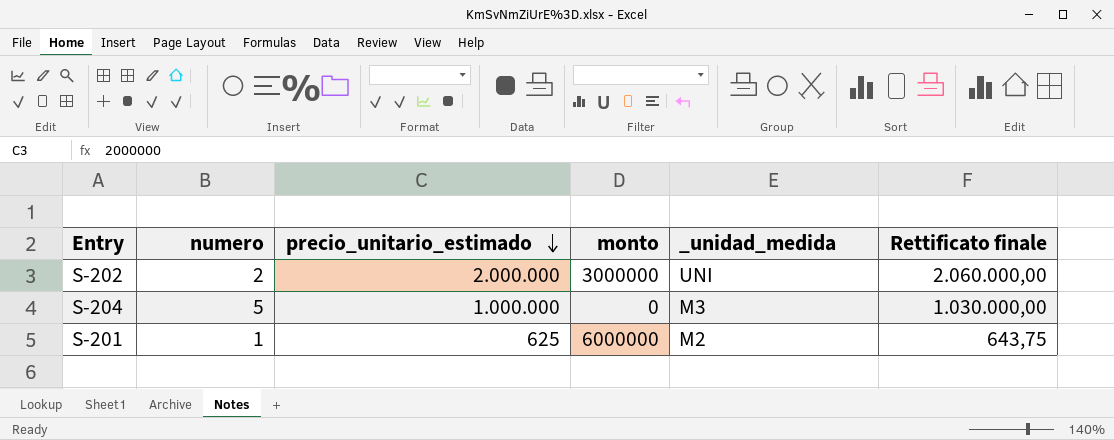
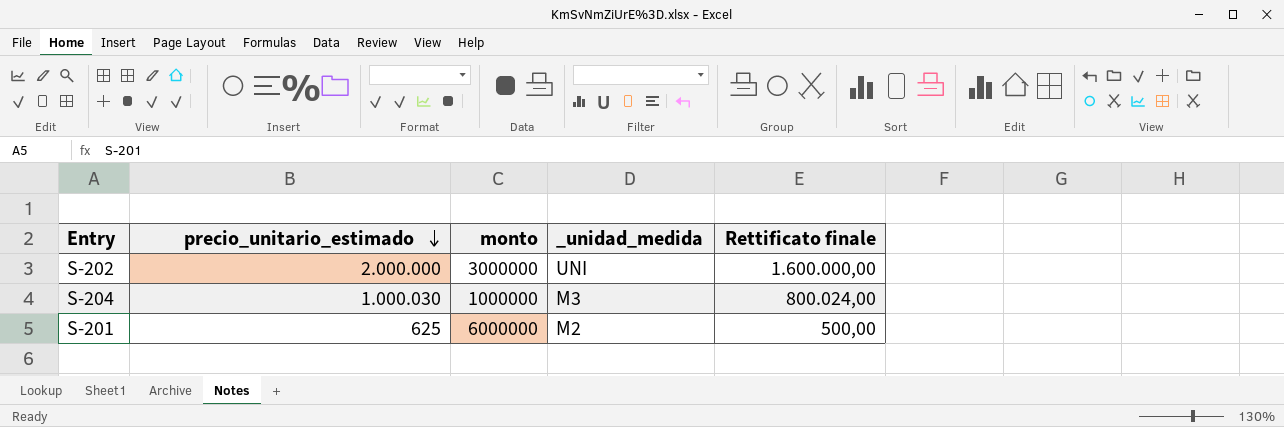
column numero | position: 2 -> none
column Rettificato finale | formula: [precio_unitario_estimado] * 1,03 -> [precio_unitario_estimado] * 0,8
S-204 | precio_unitario_estimado: 1.000.000 -> 1.000.030
S-204 | monto: 0 -> 1000000

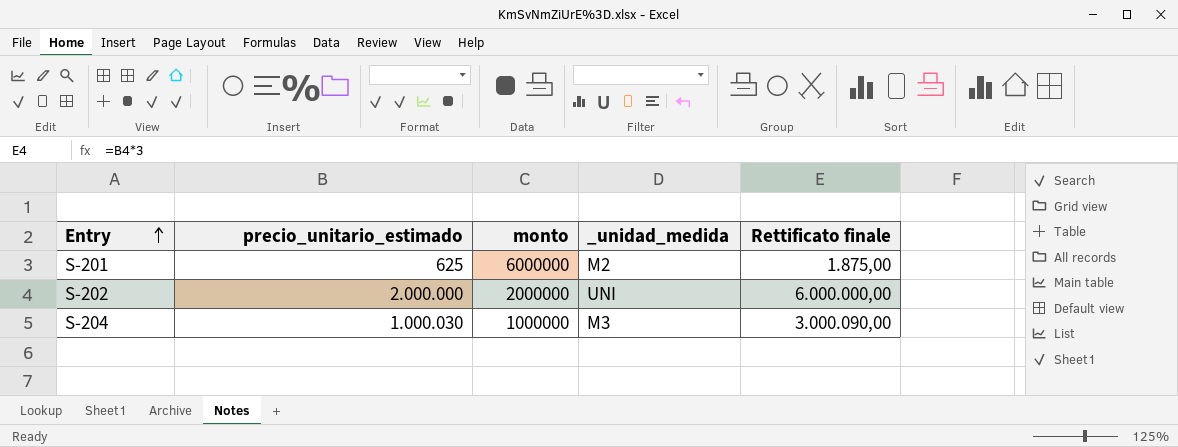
row order: precio_unitario_estimado descending -> Entry ascending
column Rettificato finale | formula: [precio_unitario_estimado] * 0,8 -> [precio_unitario_estimado] * 3
S-202 | monto: 3000000 -> 2000000

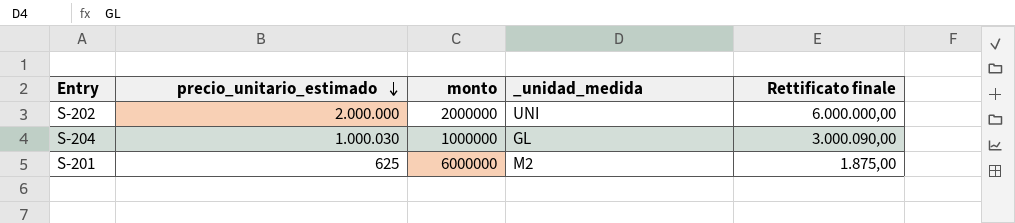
row order: Entry ascending -> precio_unitario_estimado descending
S-204 | _unidad_medida: M3 -> GL

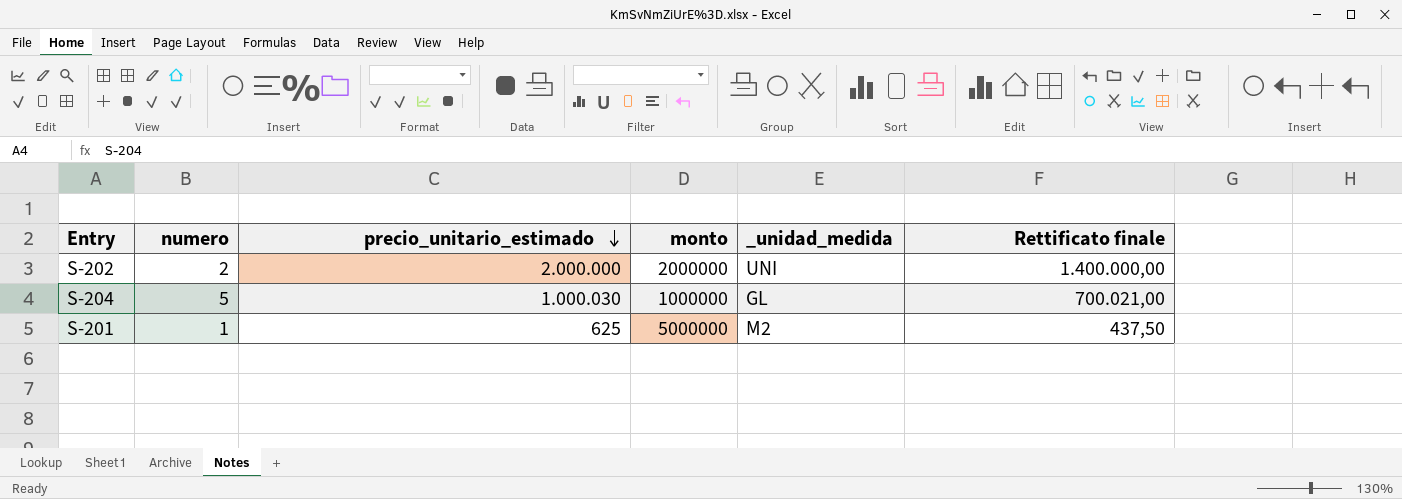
column numero | position: none -> 2
column Rettificato finale | formula: [precio_unitario_estimado] * 3 -> [precio_unitario_estimado] * 0,7
S-201 | monto: 6000000 -> 5000000

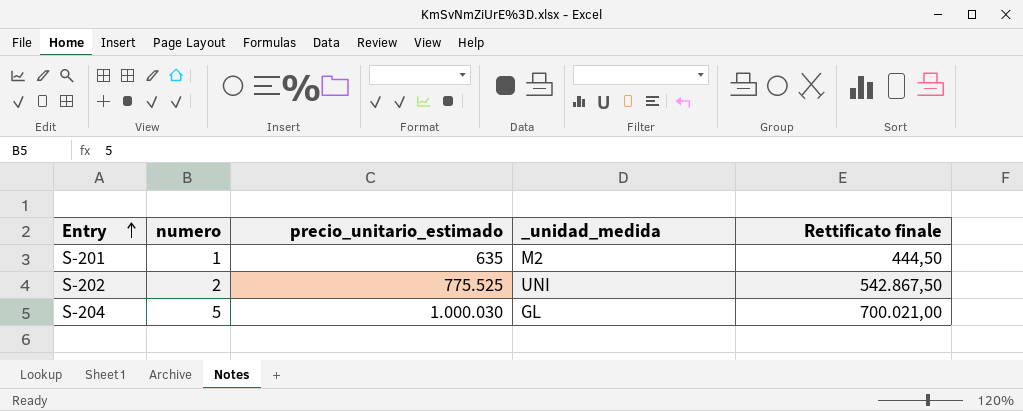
row order: precio_unitario_estimado descending -> Entry ascending
column monto | position: 4 -> none
S-201 | precio_unitario_estimado: 625 -> 635
S-201 | Rettificato finale: 437,50 -> 444,50
S-202 | precio_unitario_estimado: 2.000.000 -> 775.525
S-202 | Rettificato finale: 1.400.000,00 -> 542.867,50

